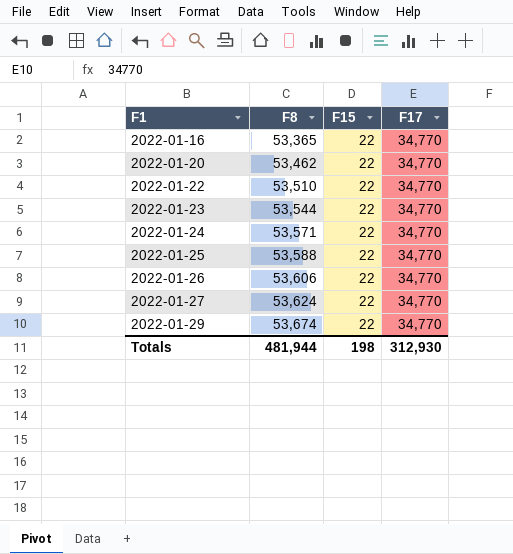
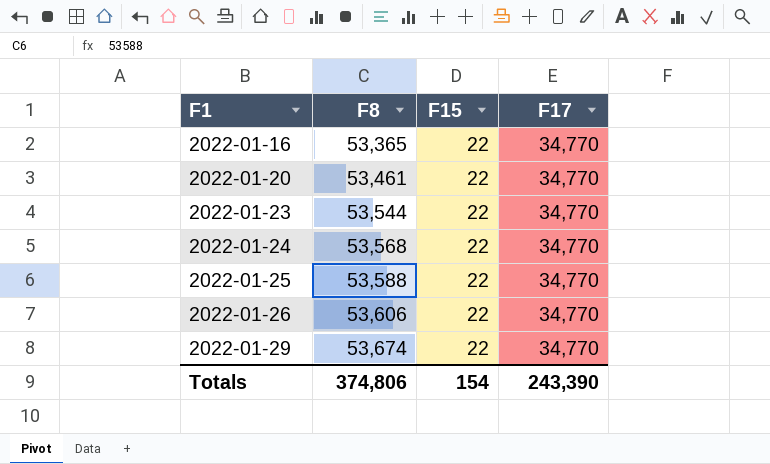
row 2022-01-22: 53,510 | 22 | 34,770 -> none
row 2022-01-27: 53,624 | 22 | 34,770 -> none
2022-01-20 | F8: 53,462 -> 53,461
2022-01-24 | F8: 53,571 -> 53,568
Totals | F8: 481,944 -> 374,806
Totals | F15: 198 -> 154
Totals | F17: 312,930 -> 243,390

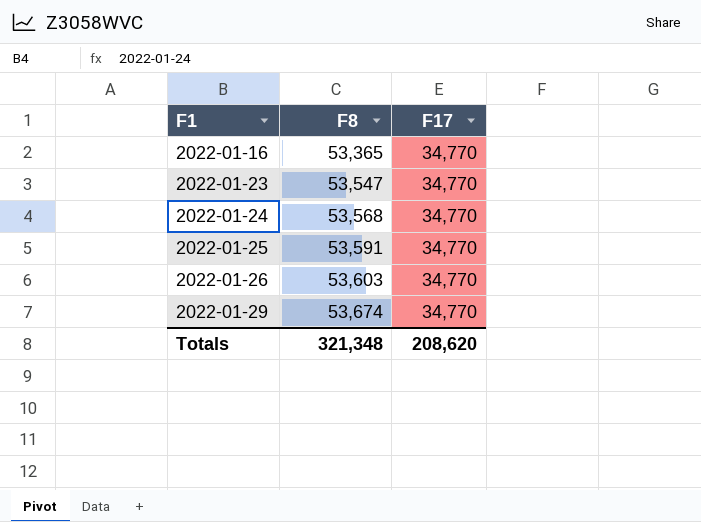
column F15 | position: 3 -> none
row 2022-01-20: 53,461 | 22 | 34,770 -> none
2022-01-23 | F8: 53,544 -> 53,547
2022-01-25 | F8: 53,588 -> 53,591
2022-01-26 | F8: 53,606 -> 53,603
Totals | F8: 374,806 -> 321,348
Totals | F17: 243,390 -> 208,620

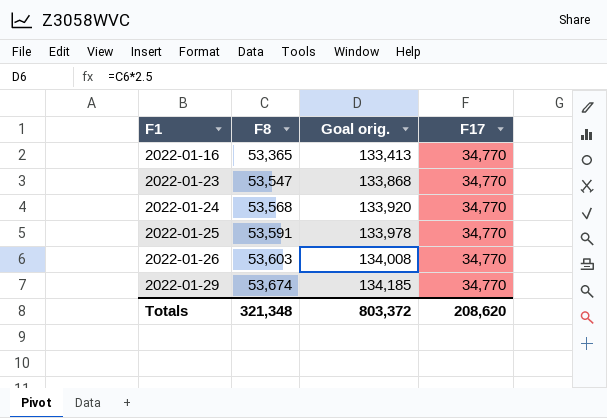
column Goal orig. | formula: none -> [F8] * 2.5

